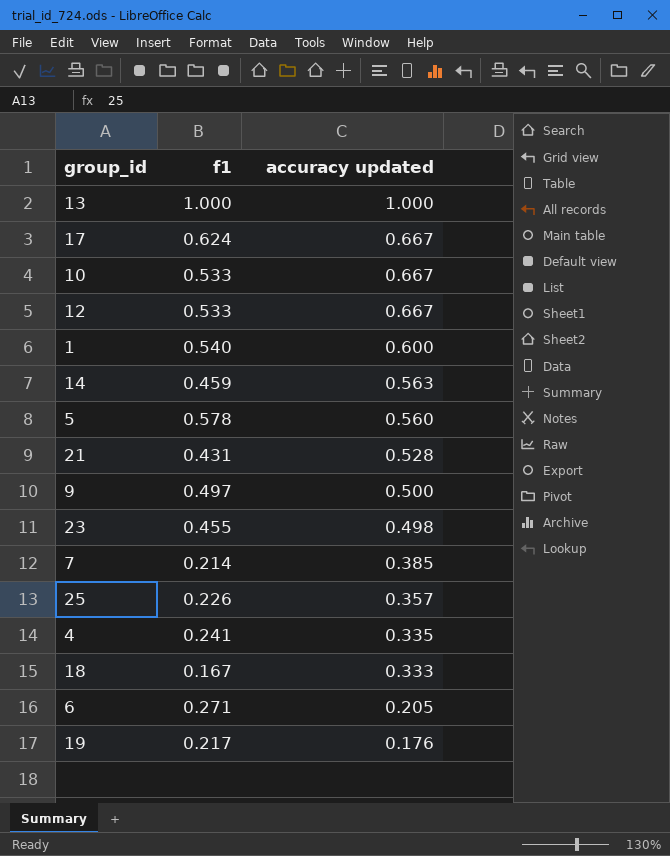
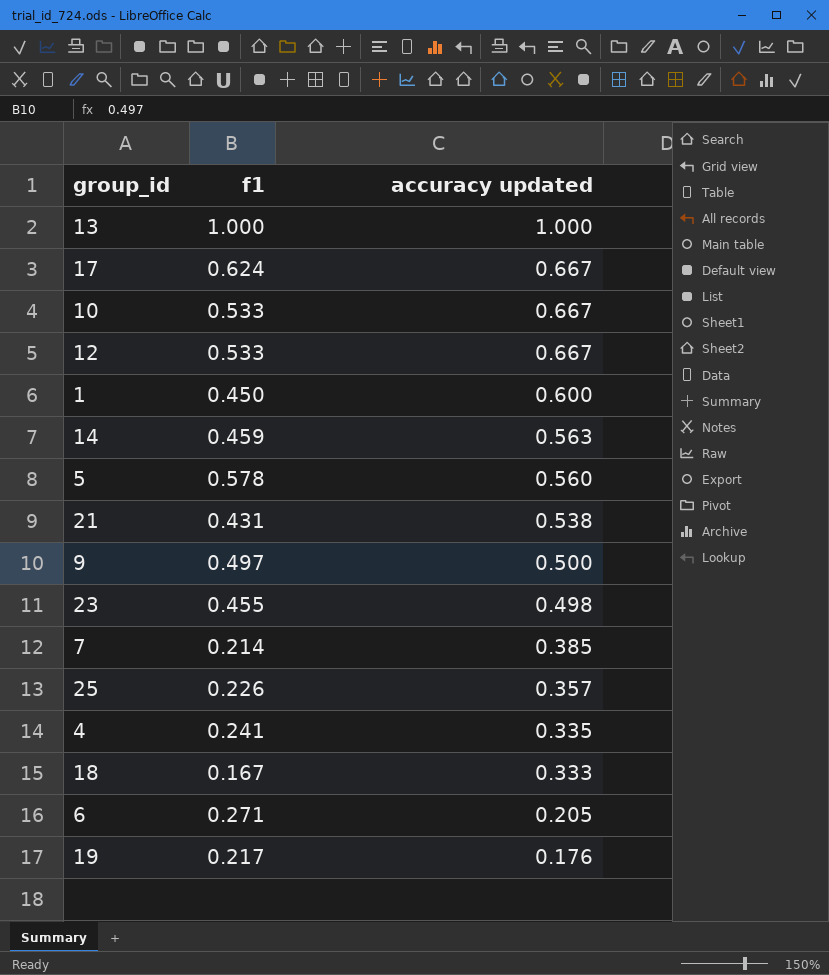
1 | f1: 0.540 -> 0.450
21 | accuracy updated: 0.528 -> 0.538

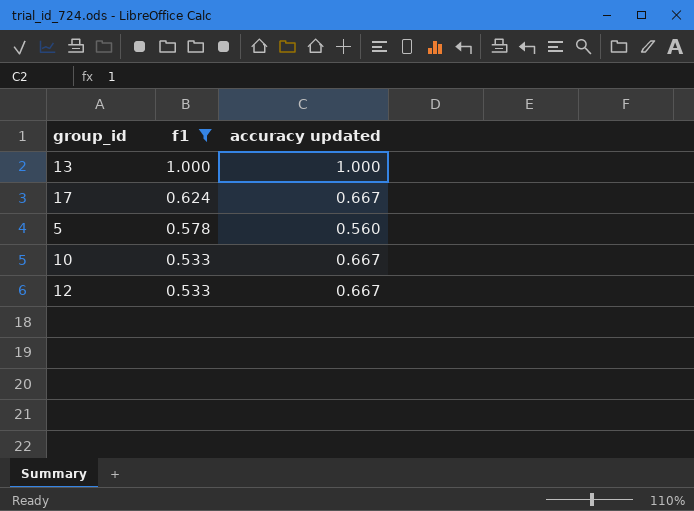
filter: none -> f1 >= 0.533
row order: accuracy updated descending -> f1 descending

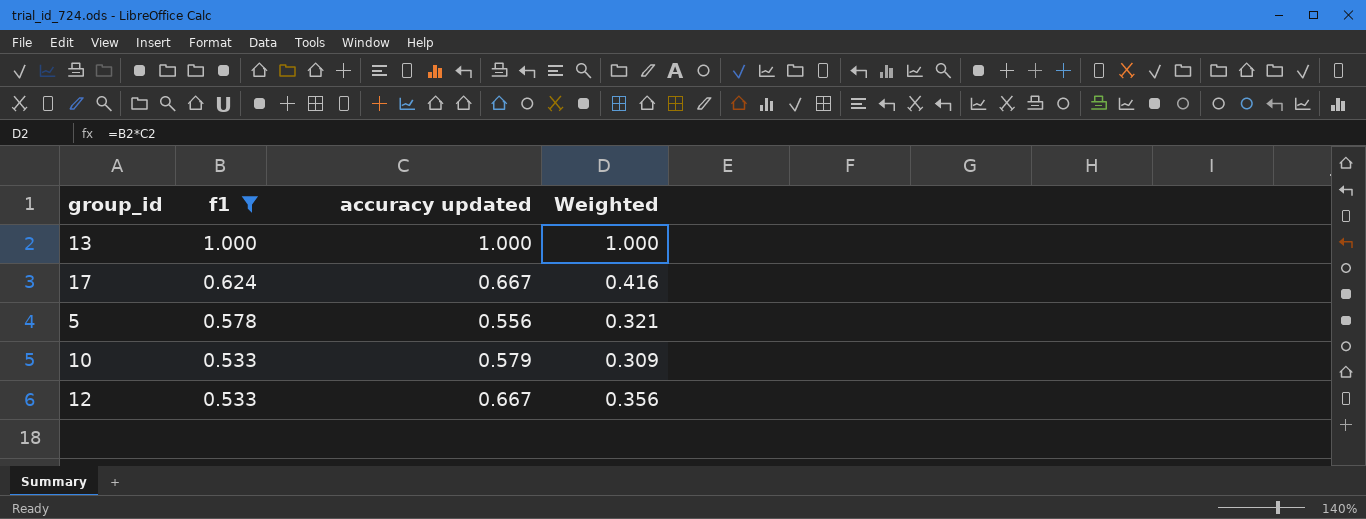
column Weighted | formula: none -> [f1] * [accuracy updated]
5 | accuracy updated: 0.560 -> 0.556
10 | accuracy updated: 0.667 -> 0.579

